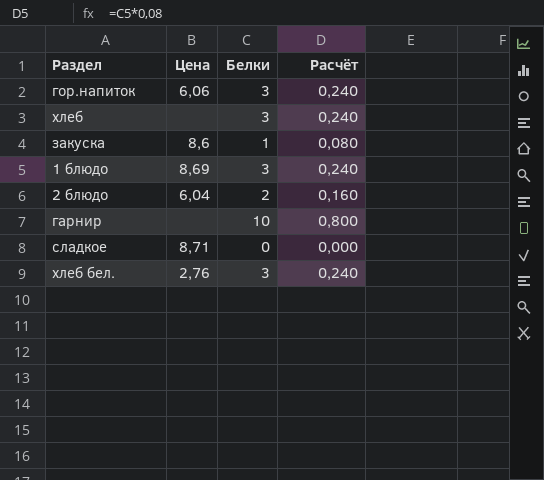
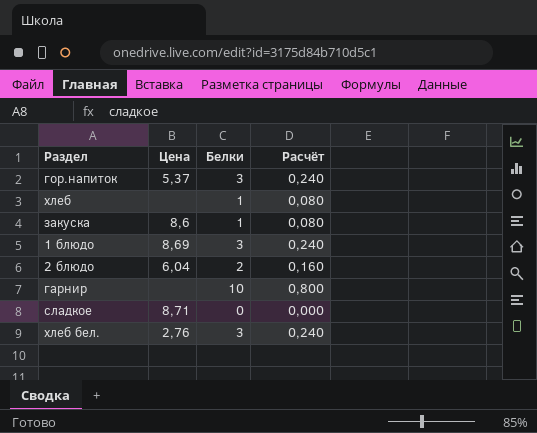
гор.напиток | Цена: 6,06 -> 5,37
хлеб | Белки: 3 -> 1
хлеб | Расчёт: 0,240 -> 0,080

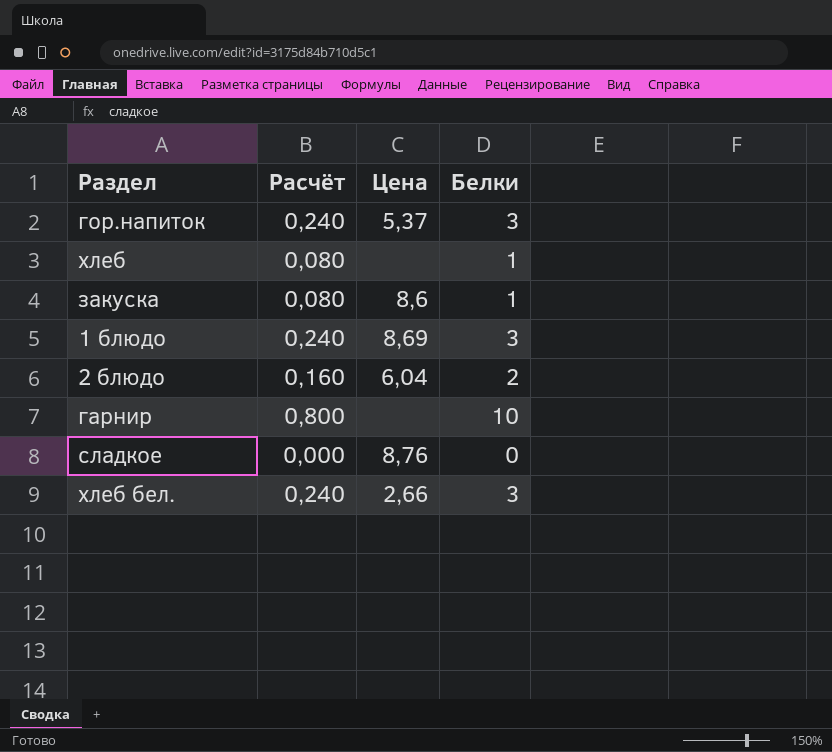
column Расчёт | position: 4 -> 2
сладкое | Цена: 8,71 -> 8,76
хлеб бел. | Цена: 2,76 -> 2,66

